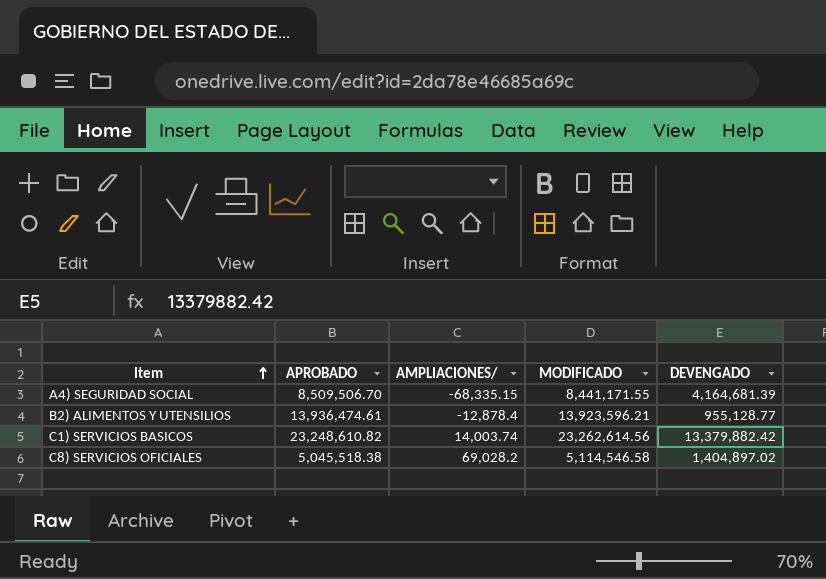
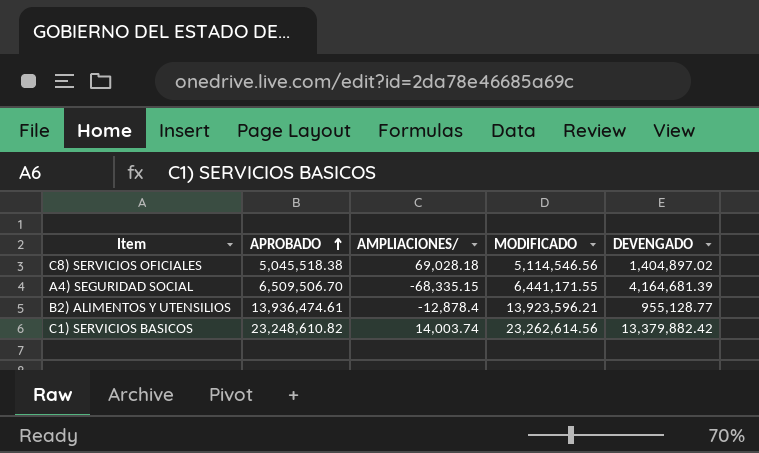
row order: Item ascending -> APROBADO ascending
C8) SERVICIOS OFICIALES | AMPLIACIONES/: 69,028.2 -> 69,028.18
C8) SERVICIOS OFICIALES | MODIFICADO: 5,114,546.58 -> 5,114,546.56
A4) SEGURIDAD SOCIAL | APROBADO: 8,509,506.70 -> 6,509,506.70
A4) SEGURIDAD SOCIAL | MODIFICADO: 8,441,171.55 -> 6,441,171.55

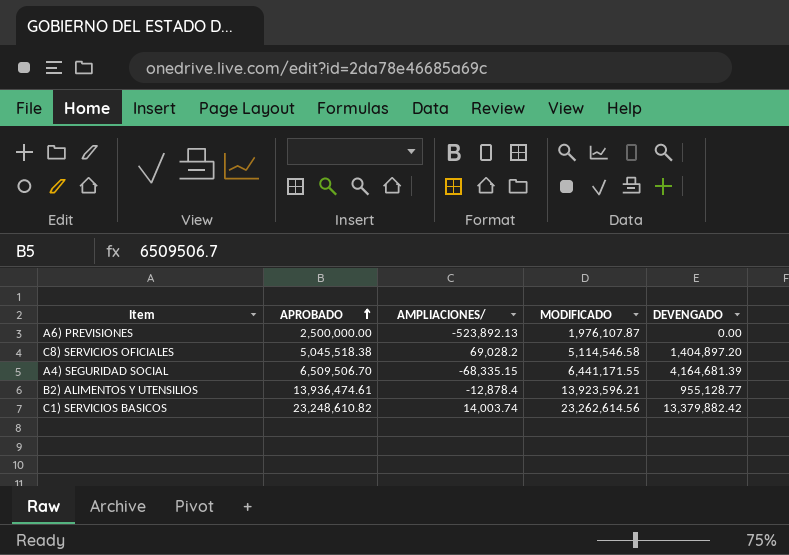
row A6) PREVISIONES: none -> 2,500,000.00 | -523,892.13 | 1,976,107.87 | 0.00
C8) SERVICIOS OFICIALES | AMPLIACIONES/: 69,028.18 -> 69,028.2
C8) SERVICIOS OFICIALES | MODIFICADO: 5,114,546.56 -> 5,114,546.58
C8) SERVICIOS OFICIALES | DEVENGADO: 1,404,897.02 -> 1,404,897.20

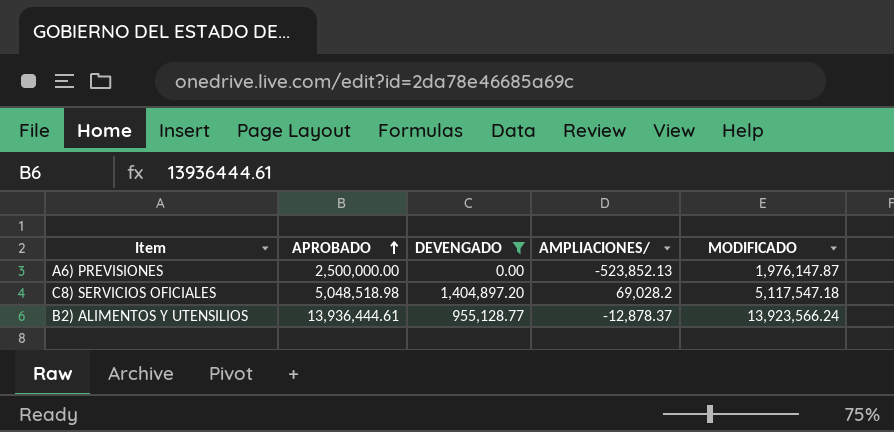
filter: none -> DEVENGADO <= 1,404,897.20
column DEVENGADO | position: 5 -> 3
A6) PREVISIONES | AMPLIACIONES/: -523,892.13 -> -523,852.13
A6) PREVISIONES | MODIFICADO: 1,976,107.87 -> 1,976,147.87
C8) SERVICIOS OFICIALES | APROBADO: 5,045,518.38 -> 5,048,518.98
C8) SERVICIOS OFICIALES | MODIFICADO: 5,114,546.58 -> 5,117,547.18
B2) ALIMENTOS Y UTENSILIOS | APROBADO: 13,936,474.61 -> 13,936,444.61
B2) ALIMENTOS Y UTENSILIOS | AMPLIACIONES/: -12,878.4 -> -12,878.37
B2) ALIMENTOS Y UTENSILIOS | MODIFICADO: 13,923,596.21 -> 13,923,566.24

